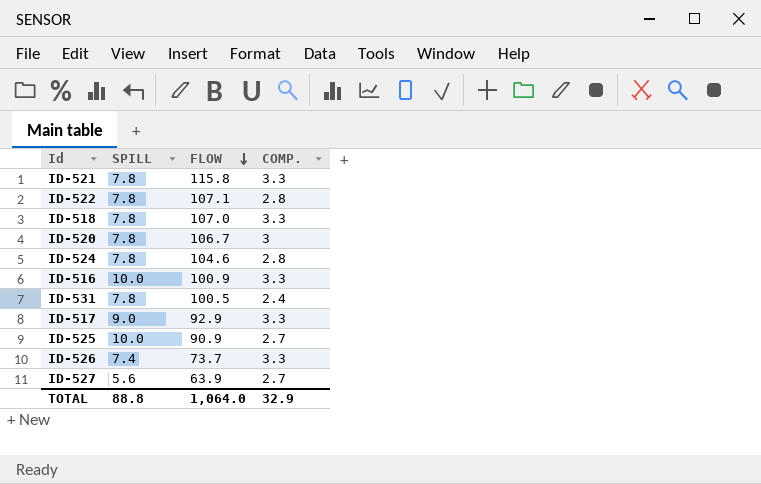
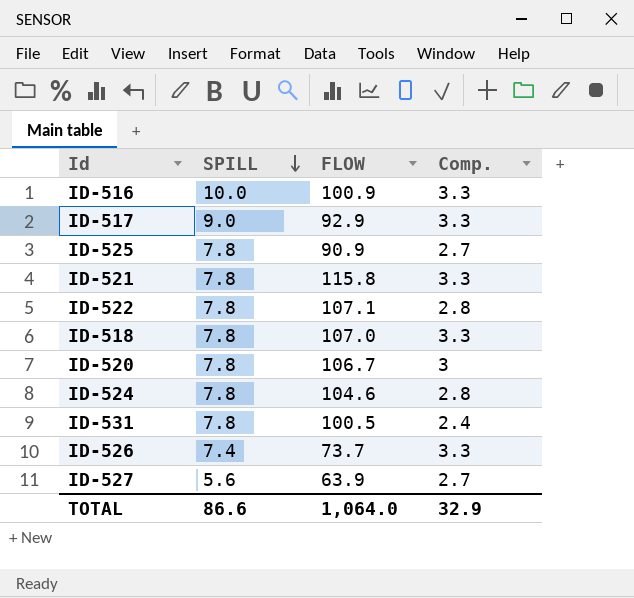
row order: FLOW descending -> SPILL descending
column name: COMP. -> Comp.
ID-525 | SPILL: 10.0 -> 7.8
TOTAL | SPILL: 88.8 -> 86.6

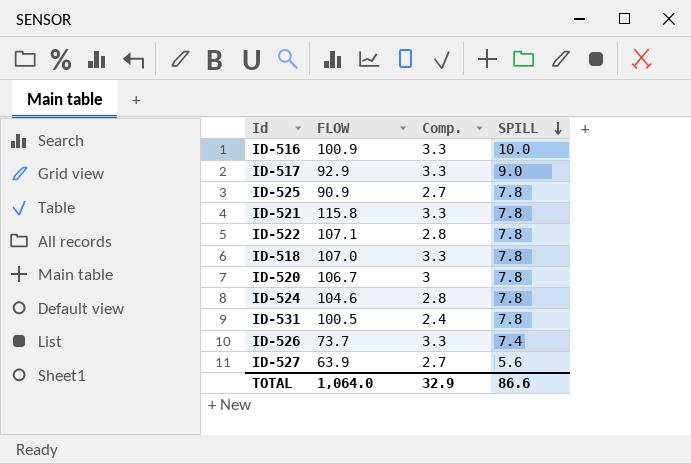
column SPILL | position: 2 -> 4

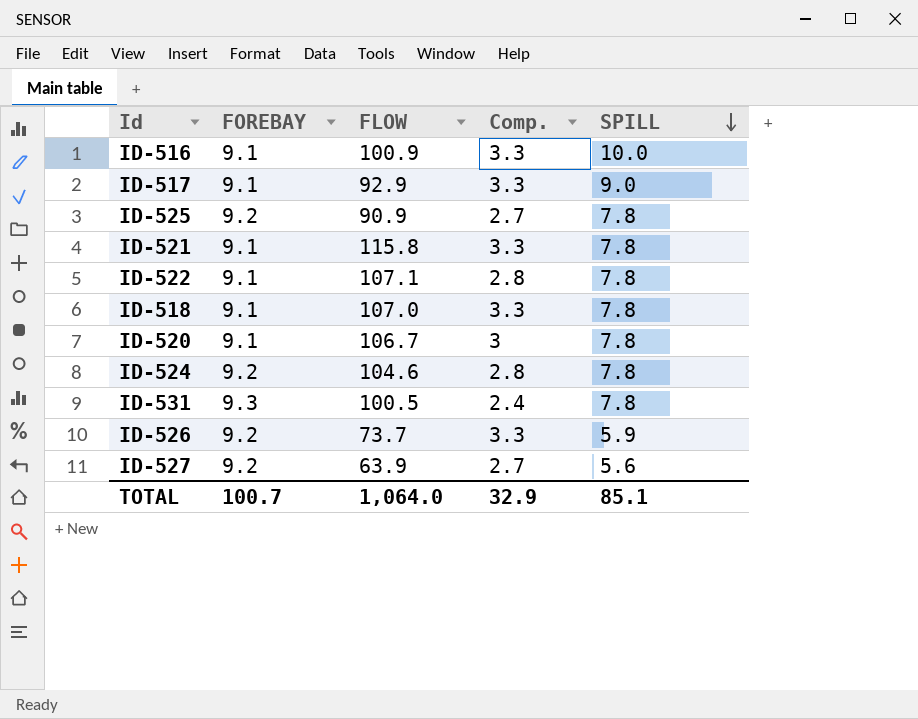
column FOREBAY | position: none -> 2
ID-526 | SPILL: 7.4 -> 5.9
TOTAL | SPILL: 86.6 -> 85.1

